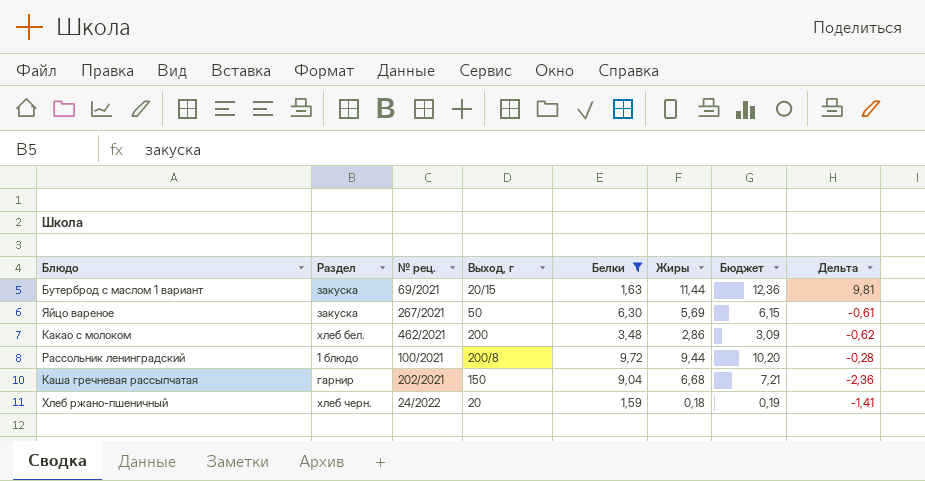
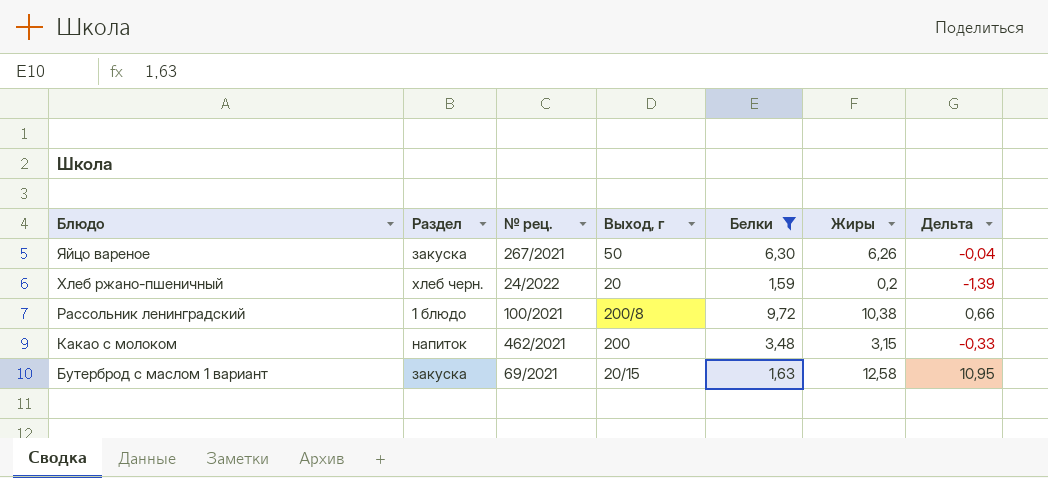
row order: none -> Блюдо descending
column Бюджет | formula: [Жиры] * 1,08 -> none
row Каша гречневая рассыпчатая: гарнир | 202/2021 | 150 | 9,04 | 6,68 | 7,21 | -2,36 -> none
Яйцо вареное | Жиры: 5,69 -> 6,26
Яйцо вареное | Дельта: -0,61 -> -0,04
Хлеб ржано-пшеничный | Жиры: 0,18 -> 0,2
Хлеб ржано-пшеничный | Дельта: -1,41 -> -1,39
Рассольник ленинградский | Жиры: 9,44 -> 10,38
Рассольник ленинградский | Дельта: -0,28 -> 0,66
Какао с молоком | Раздел: хлеб бел. -> напиток
Какао с молоком | Жиры: 2,86 -> 3,15
Какао с молоком | Дельта: -0,62 -> -0,33
Бутерброд с маслом 1 вариант | Жиры: 11,44 -> 12,58
Бутерброд с маслом 1 вариант | Дельта: 9,81 -> 10,95

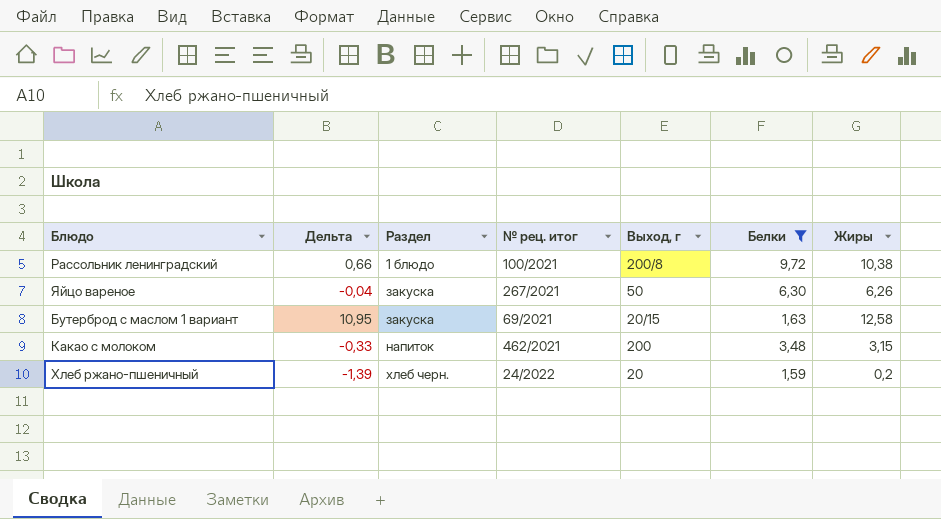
row order: Блюдо descending -> Раздел ascending
column Дельта | position: 7 -> 2
column name: № рец. -> № рец. итог

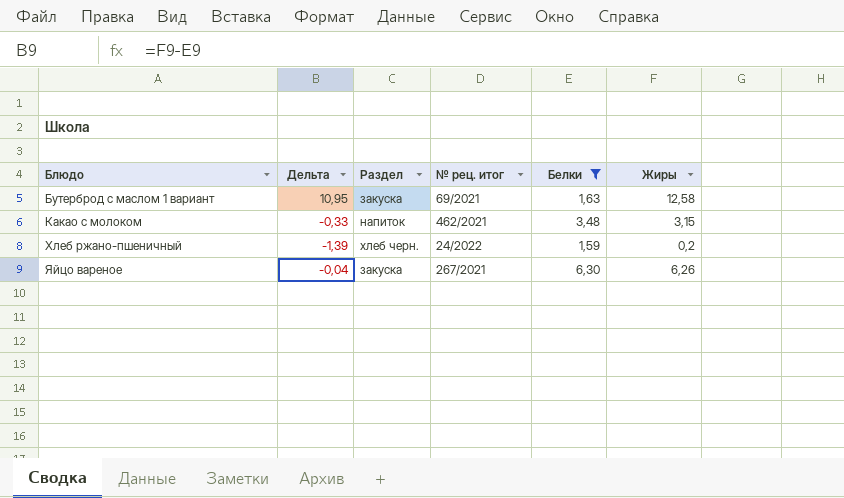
row order: Раздел ascending -> Блюдо ascending
column Выход, г | position: 5 -> none
row Рассольник ленинградский: 0,66 | 1 блюдо | 100/2021 | 200/8 | 9,72 | 10,38 -> none

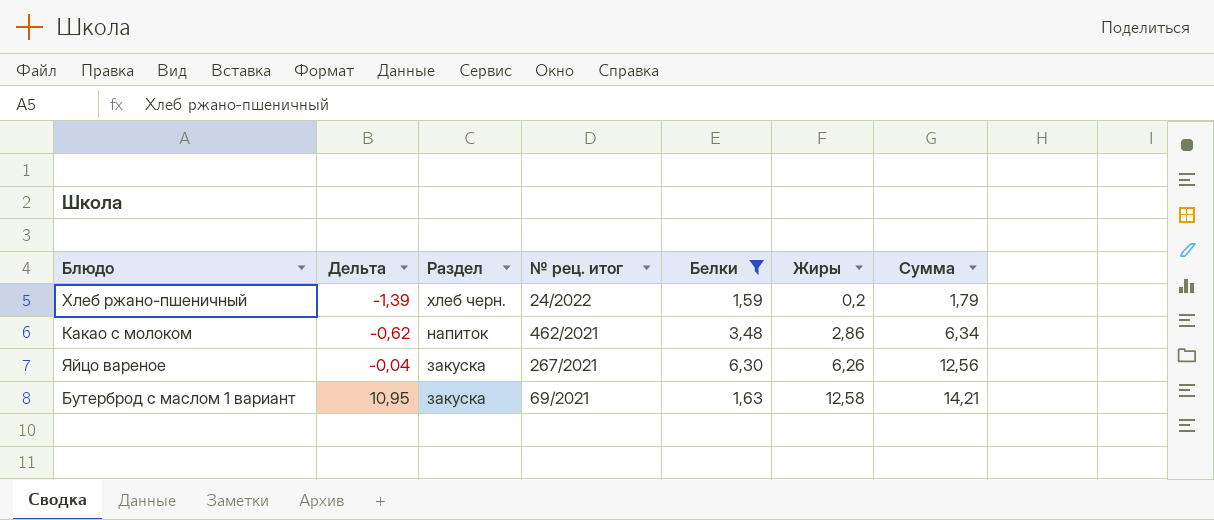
row order: Блюдо ascending -> Дельта ascending
column Сумма | formula: none -> [Белки] + [Жиры]
Какао с молоком | Дельта: -0,33 -> -0,62
Какао с молоком | Жиры: 3,15 -> 2,86

